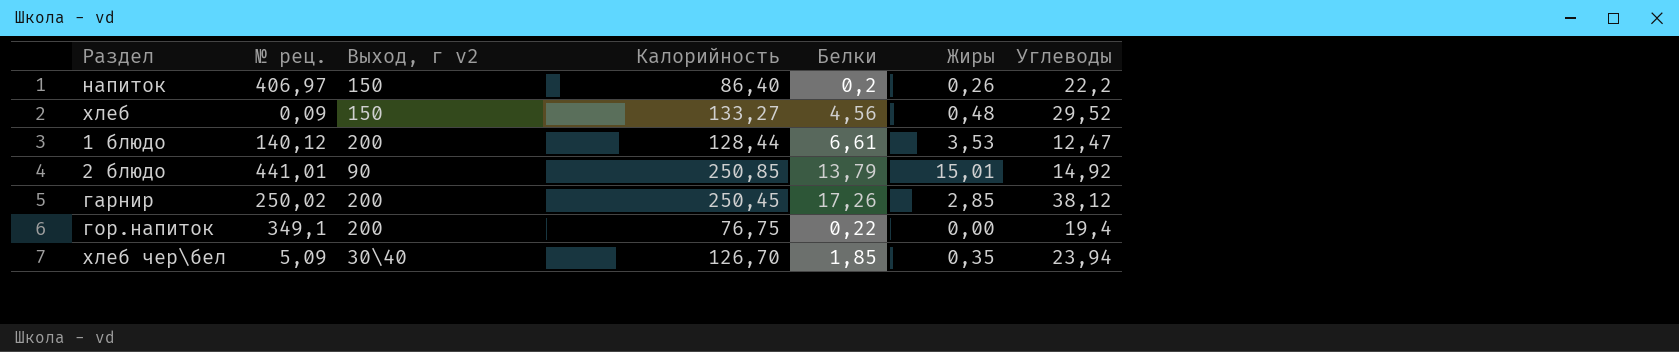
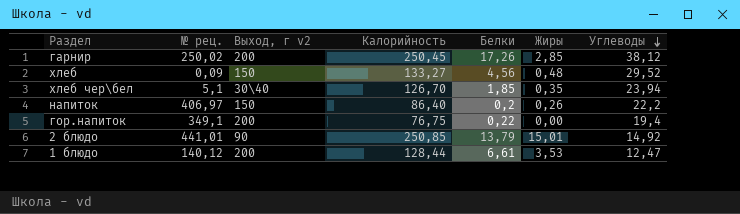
row order: none -> Углеводы descending
хлеб чер\бел | № рец.: 5,09 -> 5,1

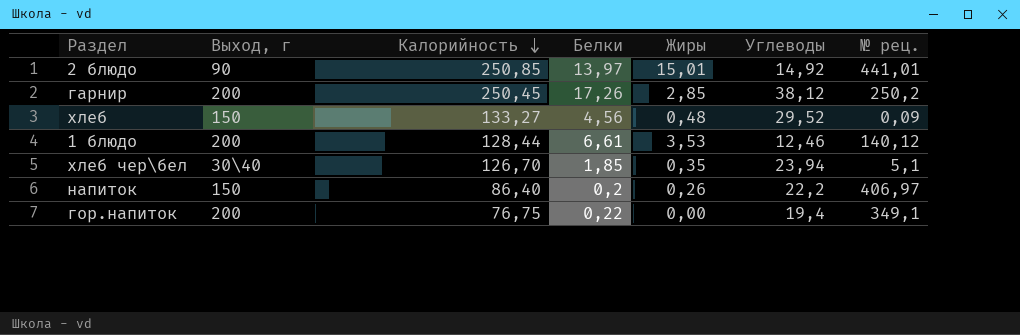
row order: Углеводы descending -> Калорийность descending
column name: Выход, г v2 -> Выход, г
column № рец. | position: 2 -> 7
2 блюдо | Белки: 13,79 -> 13,97
гарнир | № рец.: 250,02 -> 250,2
1 блюдо | Углеводы: 12,47 -> 12,46

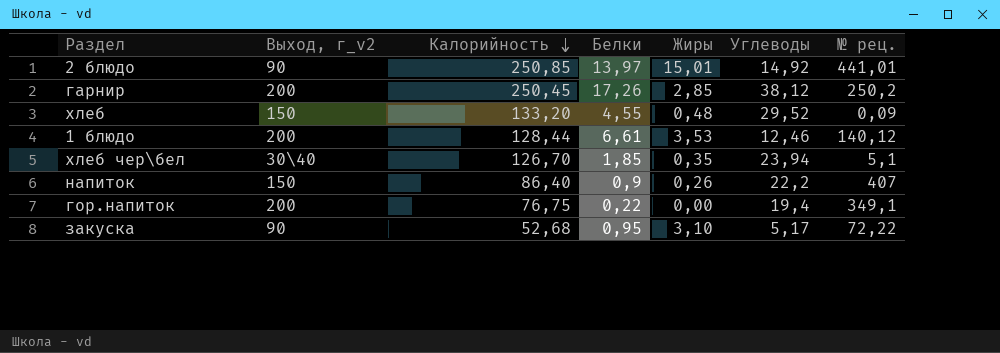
column name: Выход, г -> Выход, г_v2
хлеб | Калорийность: 133,27 -> 133,20
хлеб | Белки: 4,56 -> 4,55
напиток | Белки: 0,2 -> 0,9
напиток | № рец.: 406,97 -> 407
row закуска: none -> 90 | 52,68 | 0,95 | 3,10 | 5,17 | 72,22

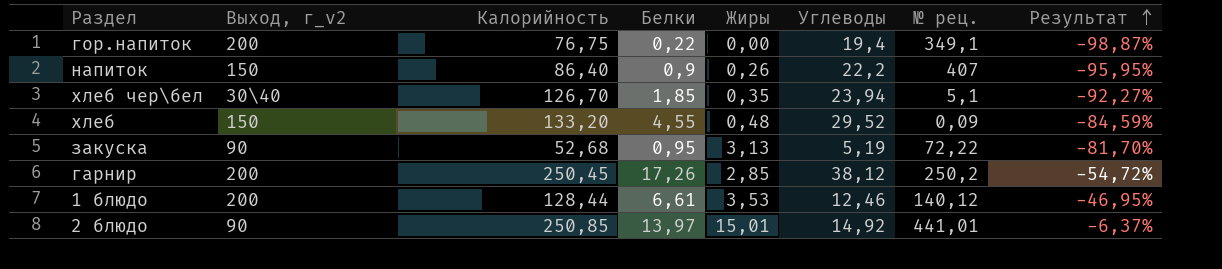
row order: Калорийность descending -> Результат ascending
column Результат | formula: none -> ([Белки] - [Углеводы]) / [Углеводы]
закуска | Жиры: 3,10 -> 3,13
закуска | Углеводы: 5,17 -> 5,19

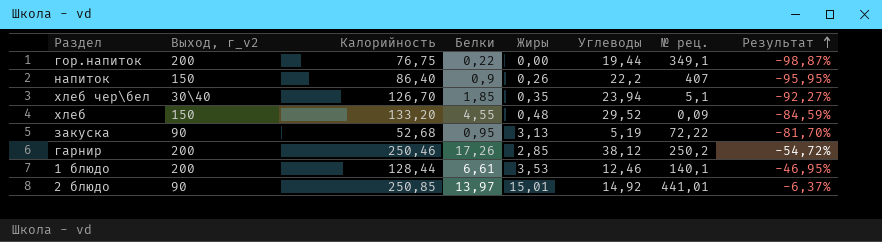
гор.напиток | Углеводы: 19,4 -> 19,44
гарнир | Калорийность: 250,45 -> 250,46
1 блюдо | № рец.: 140,12 -> 140,1

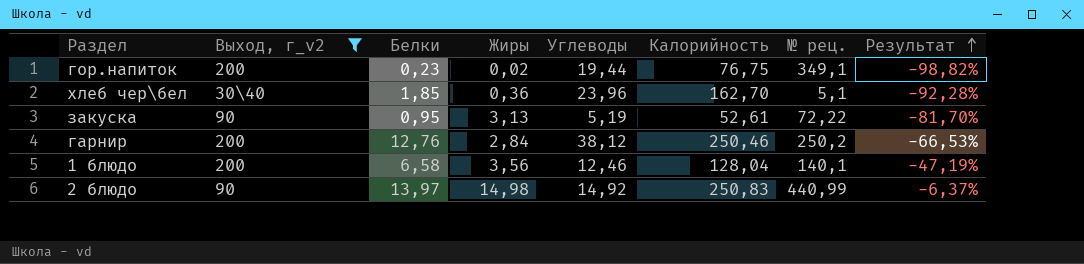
filter: none -> Выход, г_v2 != 150
column Калорийность | position: 3 -> 6
гор.напиток | Белки: 0,22 -> 0,23
гор.напиток | Жиры: 0,00 -> 0,02
гор.напиток | Результат: -98,87% -> -98,82%
хлеб чер\бел | Жиры: 0,35 -> 0,36
хлеб чер\бел | Углеводы: 23,94 -> 23,96
хлеб чер\бел | Калорийность: 126,70 -> 162,70
хлеб чер\бел | Результат: -92,27% -> -92,28%
закуска | Калорийность: 52,68 -> 52,61
гарнир | Белки: 17,26 -> 12,76
гарнир | Жиры: 2,85 -> 2,84
гарнир | Результат: -54,72% -> -66,53%
1 блюдо | Белки: 6,61 -> 6,58
1 блюдо | Жиры: 3,53 -> 3,56
1 блюдо | Калорийность: 128,44 -> 128,04
1 блюдо | Результат: -46,95% -> -47,19%
2 блюдо | Жиры: 15,01 -> 14,98
2 блюдо | Калорийность: 250,85 -> 250,83
2 блюдо | № рец.: 441,01 -> 440,99

